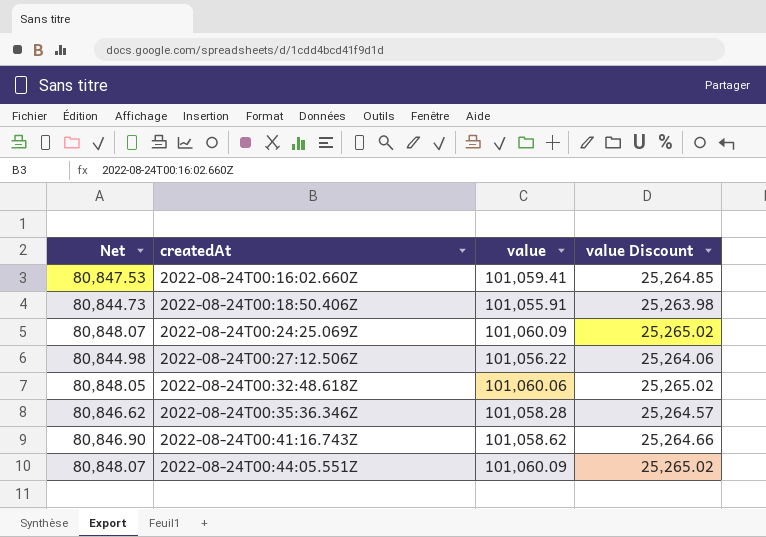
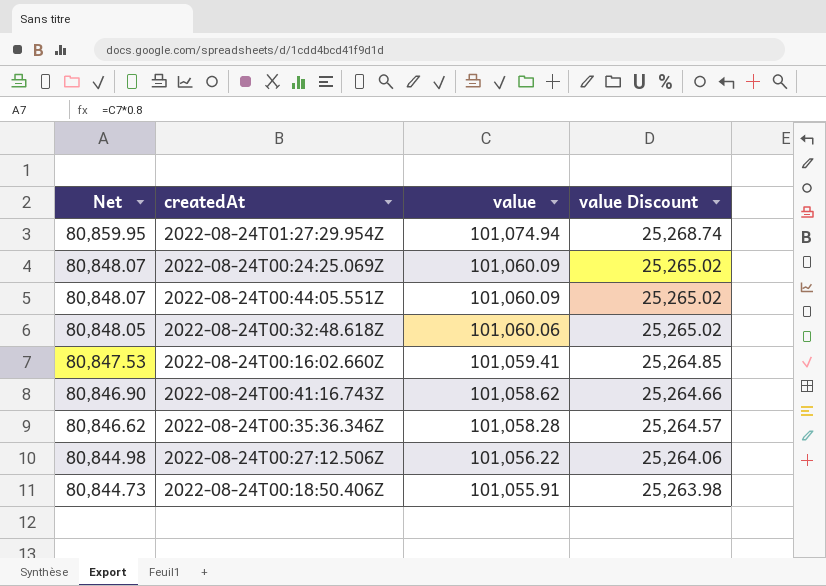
row order: createdAt ascending -> Net descending
row 2022-08-24T01:27:29.954Z: none -> 80,859.95 | 101,074.94 | 25,268.74

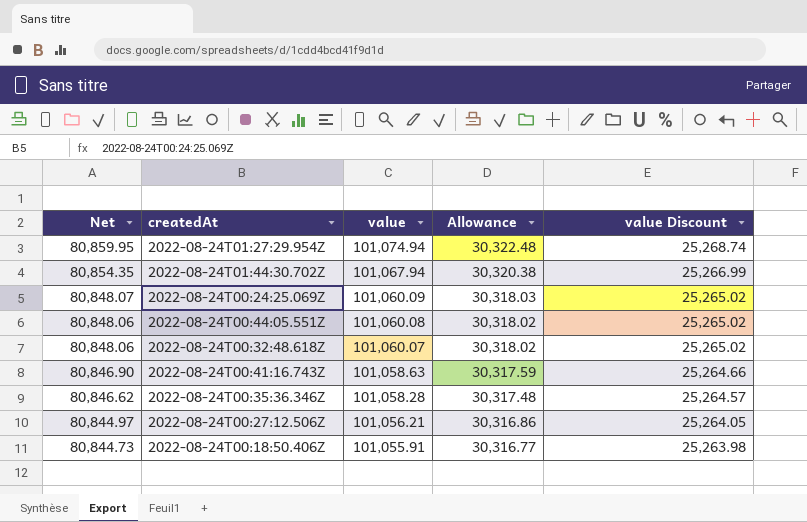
column Allowance | formula: none -> [value] * 0.3
row 2022-08-24T00:16:02.660Z: 80,847.53 | 101,059.41 | 25,264.85 -> none
row 2022-08-24T01:44:30.702Z: none -> 80,854.35 | 101,067.94 | 30,320.38 | 25,266.99
2022-08-24T00:44:05.551Z | Net: 80,848.07 -> 80,848.06
2022-08-24T00:44:05.551Z | value: 101,060.09 -> 101,060.08
2022-08-24T00:32:48.618Z | Net: 80,848.05 -> 80,848.06
2022-08-24T00:32:48.618Z | value: 101,060.06 -> 101,060.07
2022-08-24T00:41:16.743Z | value: 101,058.62 -> 101,058.63
2022-08-24T00:27:12.506Z | Net: 80,844.98 -> 80,844.97
2022-08-24T00:27:12.506Z | value: 101,056.22 -> 101,056.21
2022-08-24T00:27:12.506Z | value Discount: 25,264.06 -> 25,264.05

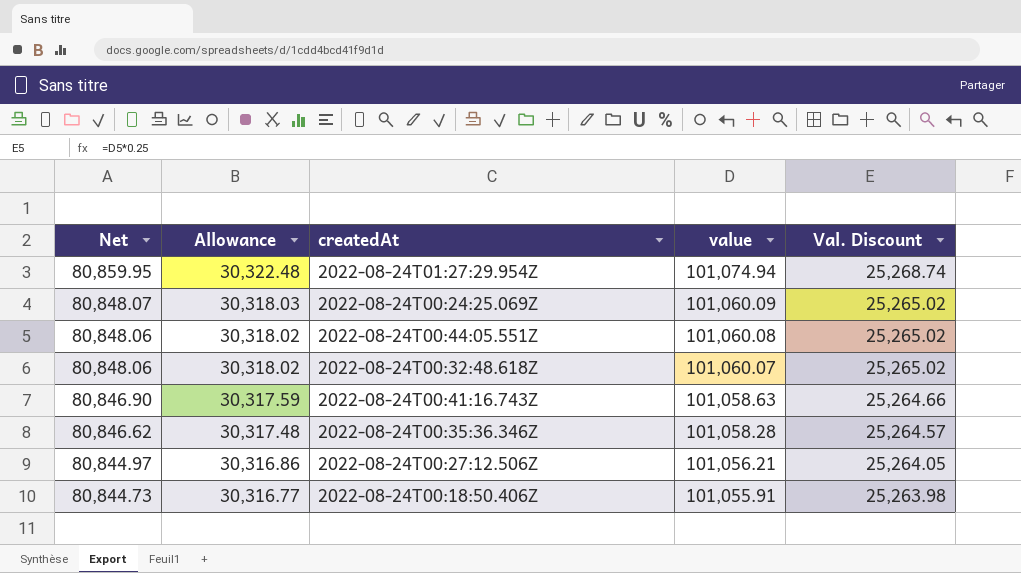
column Allowance | position: 4 -> 2
column name: value Discount -> Val. Discount
row 2022-08-24T01:44:30.702Z: 80,854.35 | 101,067.94 | 30,320.38 | 25,266.99 -> none

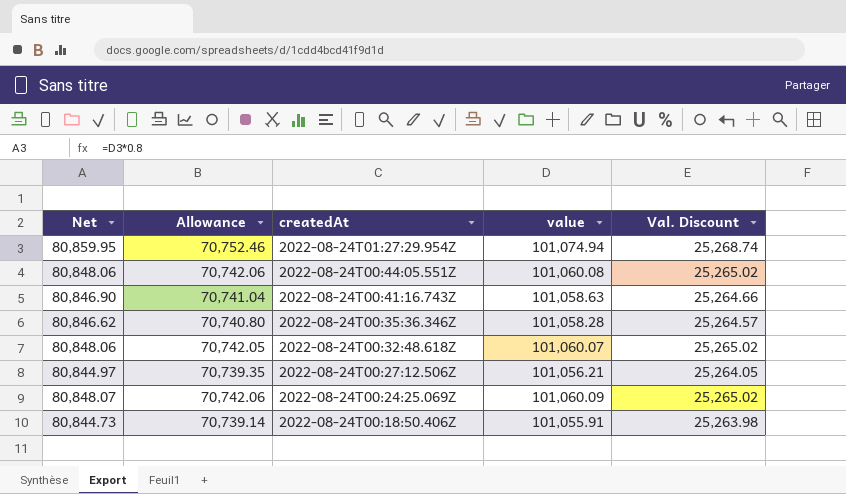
row order: Net descending -> createdAt descending
column Allowance | formula: [value] * 0.3 -> [value] * 0.7

